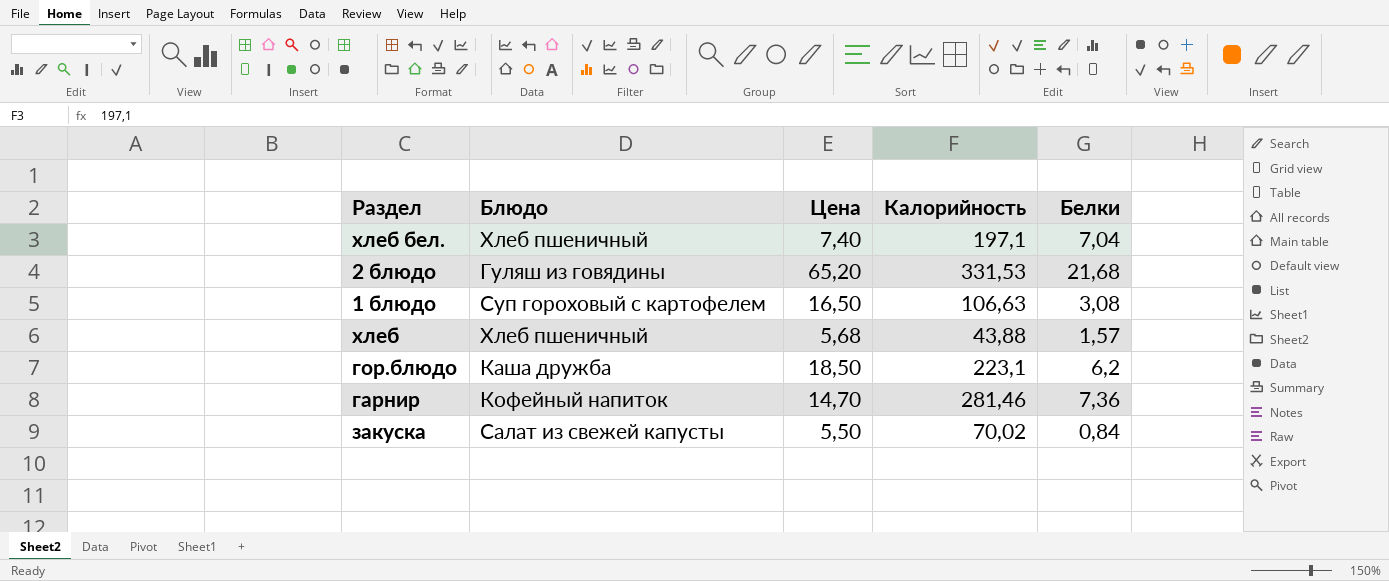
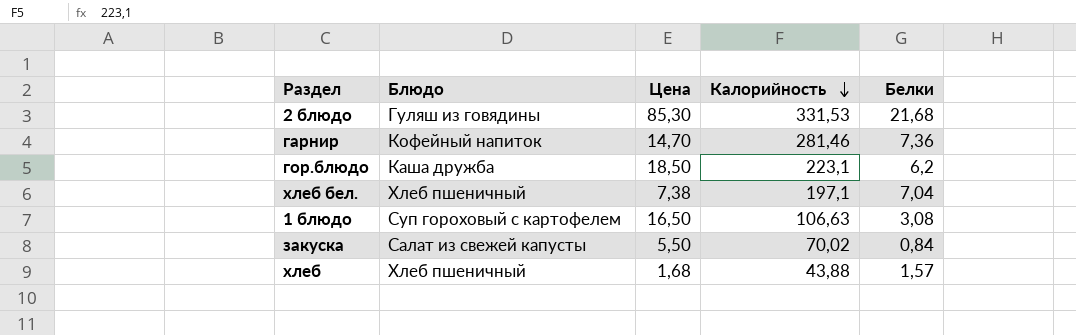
row order: none -> Калорийность descending
2 блюдо | Цена: 65,20 -> 85,30
хлеб бел. | Цена: 7,40 -> 7,38
хлеб | Цена: 5,68 -> 1,68

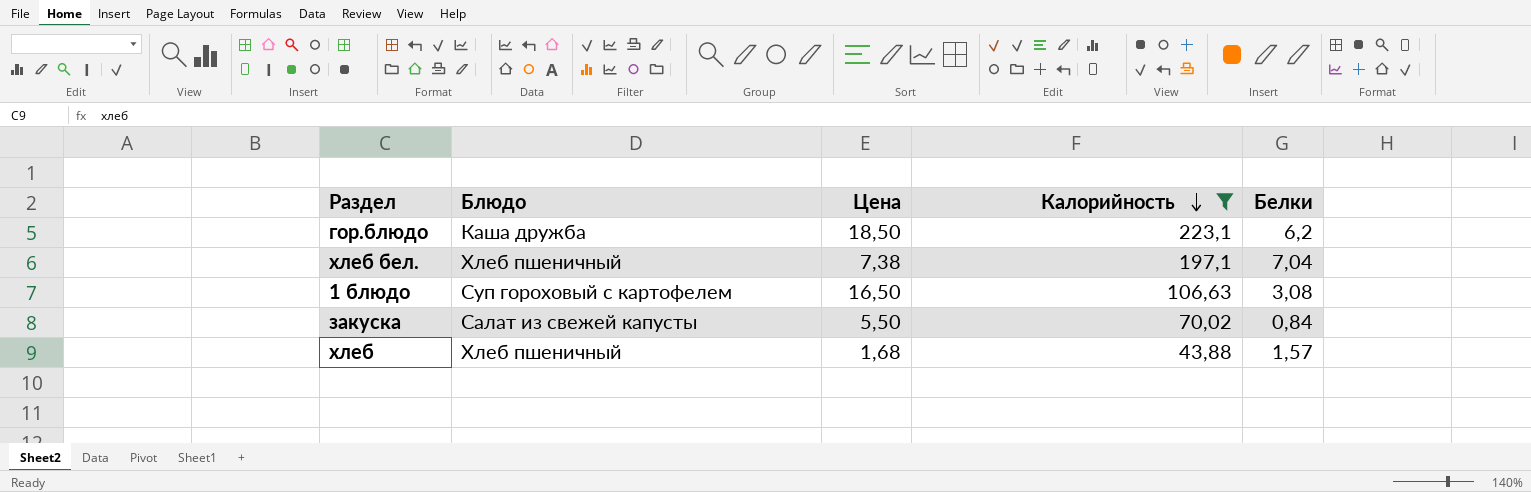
filter: none -> Калорийность <= 223,1

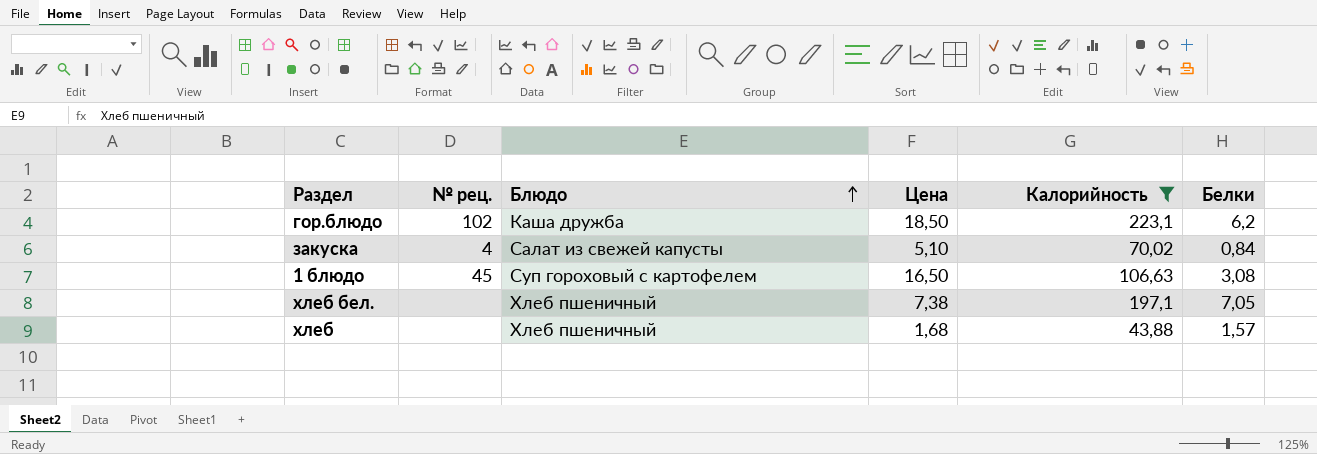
row order: Калорийность descending -> Блюдо ascending
column № рец. | position: none -> 2
закуска | Цена: 5,50 -> 5,10
хлеб бел. | Белки: 7,04 -> 7,05

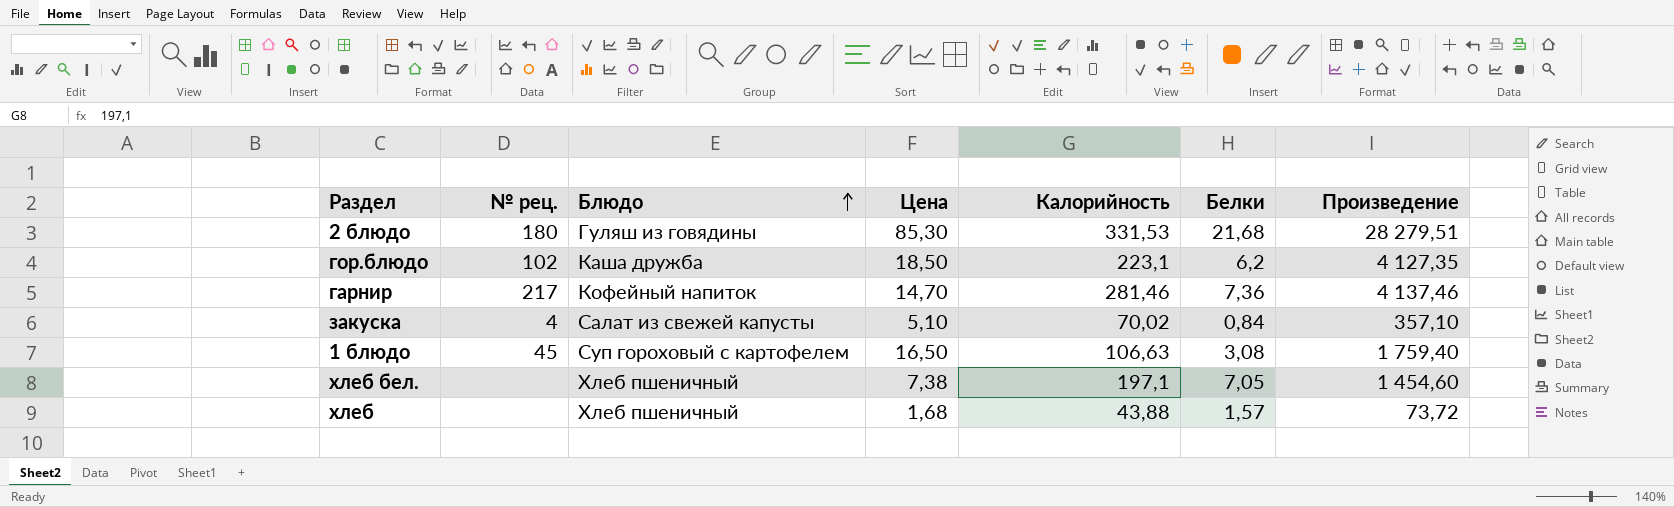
filter: Калорийность <= 223,1 -> none
column Произведение | formula: none -> [Цена] * [Калорийность]

